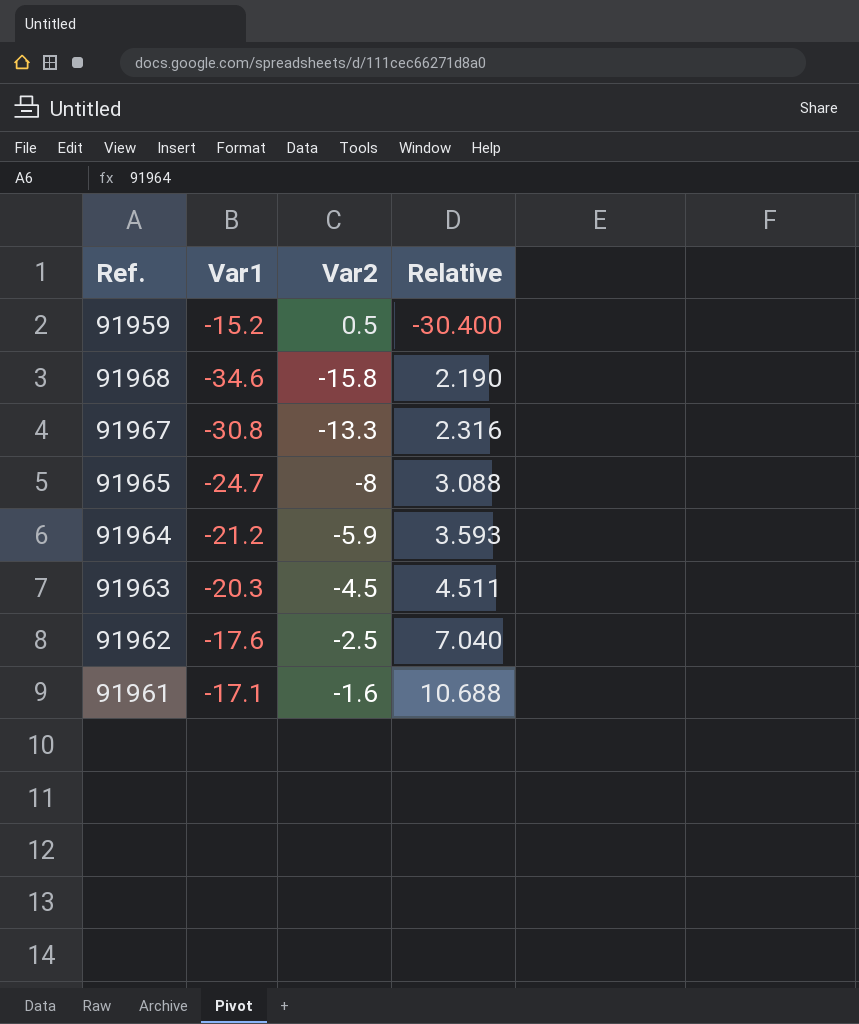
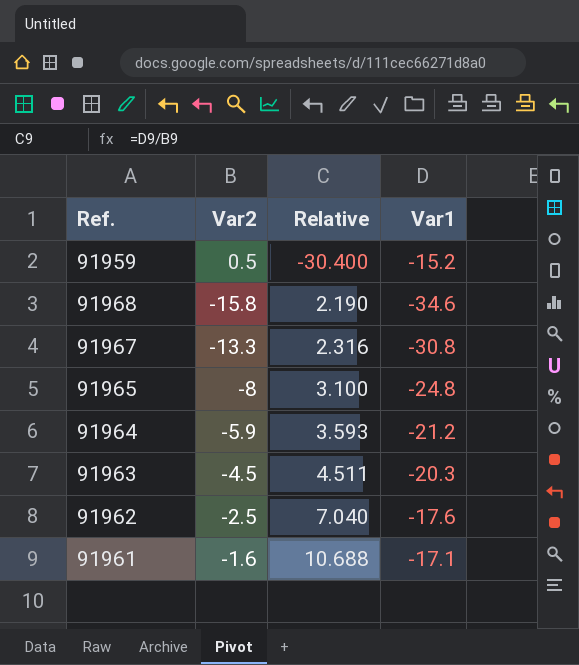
column Var1 | position: 2 -> 4
91965 | Relative: 3.088 -> 3.100
91965 | Var1: -24.7 -> -24.8

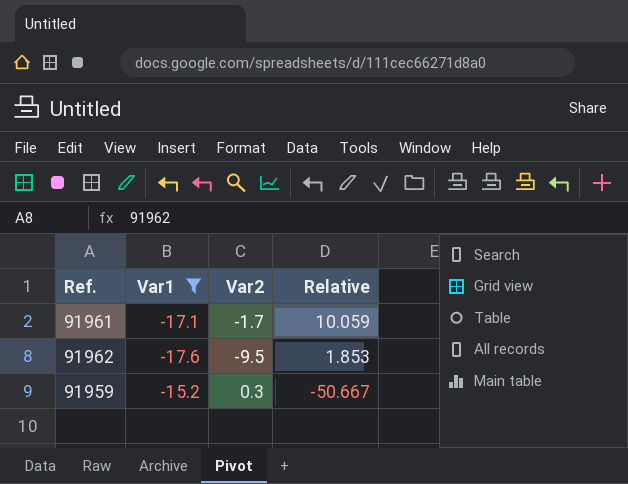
filter: none -> Var1 >= -17.6
row order: Relative ascending -> Relative descending
column Var1 | position: 4 -> 2
91961 | Var2: -1.6 -> -1.7
91961 | Relative: 10.688 -> 10.059
91962 | Var2: -2.5 -> -9.5
91962 | Relative: 7.040 -> 1.853
91959 | Var2: 0.5 -> 0.3
91959 | Relative: -30.400 -> -50.667

